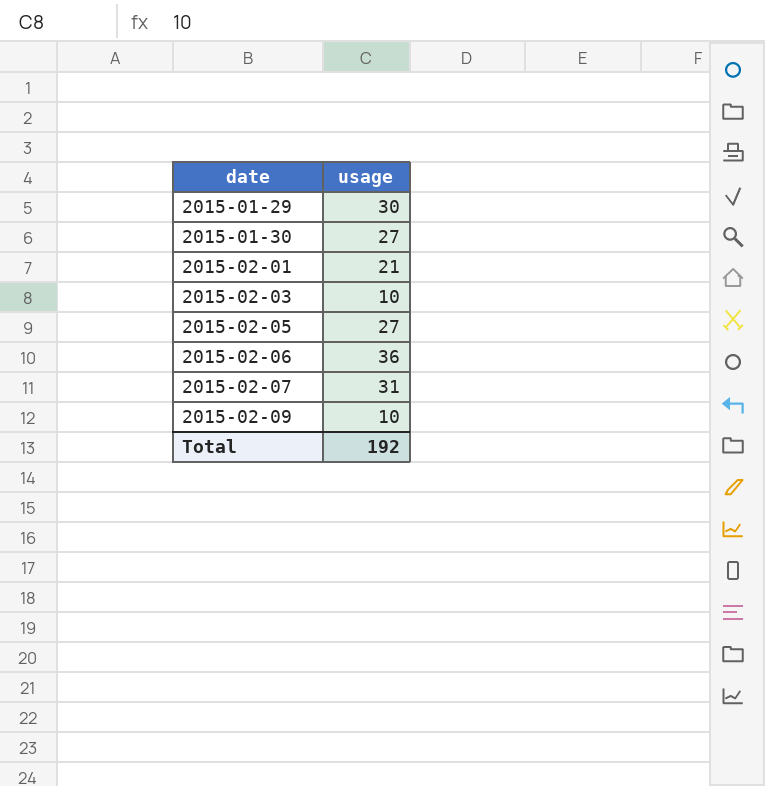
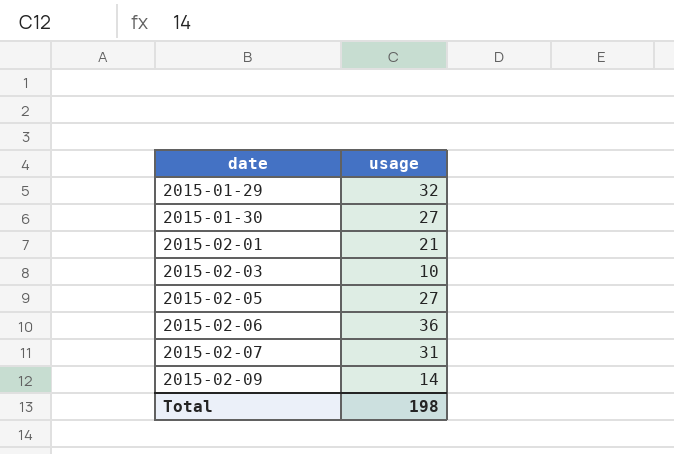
2015-01-29 | usage: 30 -> 32
2015-02-09 | usage: 10 -> 14
Total | usage: 192 -> 198

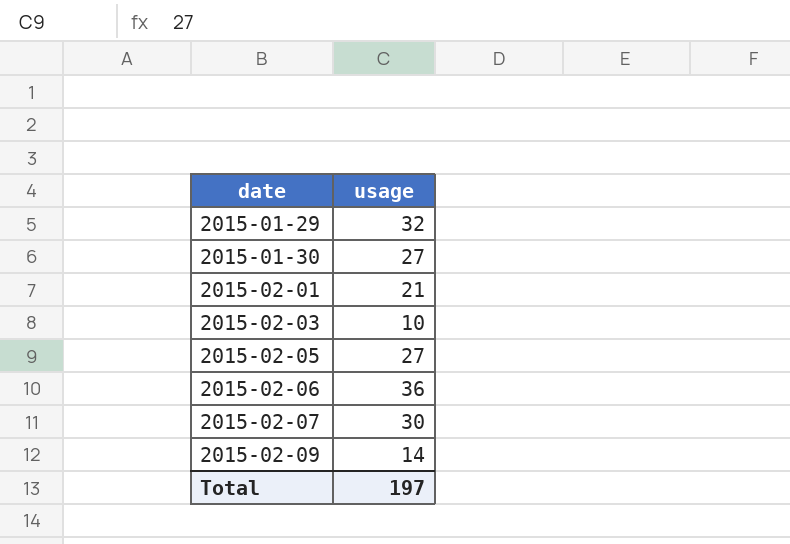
2015-02-07 | usage: 31 -> 30
Total | usage: 198 -> 197

